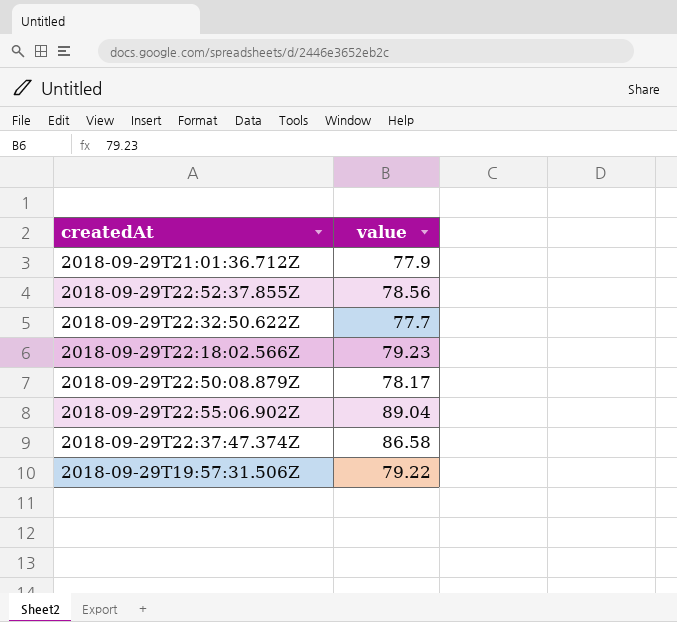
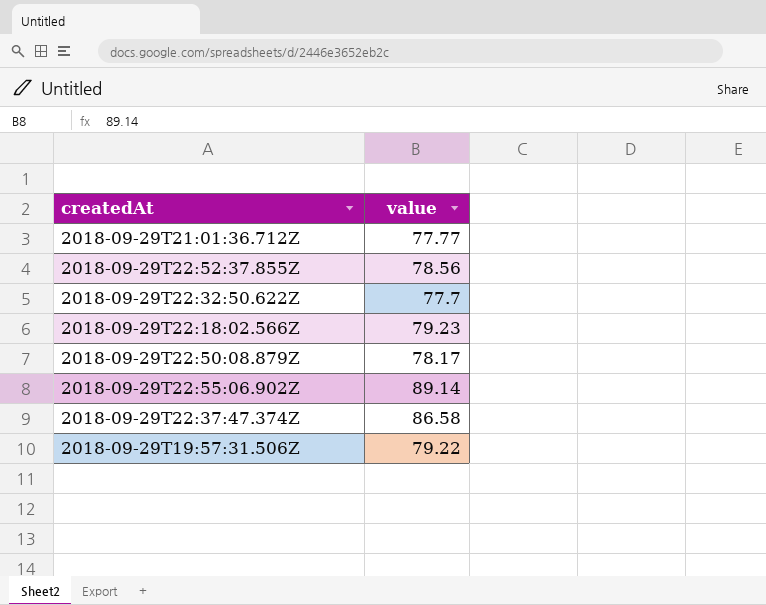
2018-09-29T21:01:36.712Z | value: 77.9 -> 77.77
2018-09-29T22:55:06.902Z | value: 89.04 -> 89.14

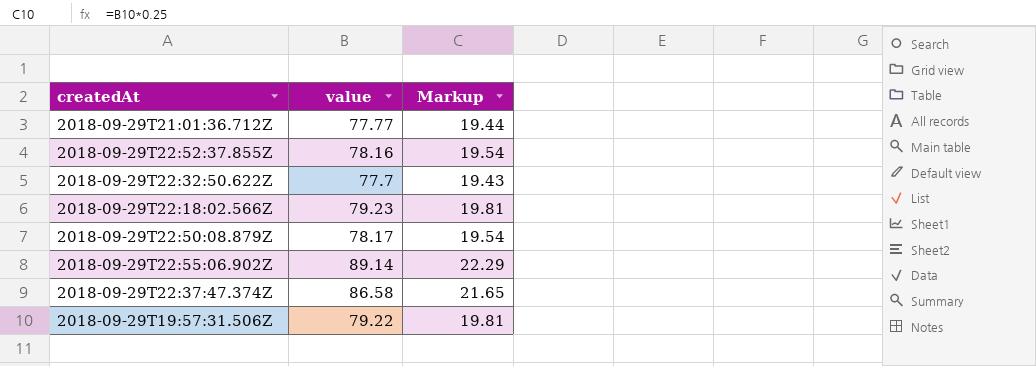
column Markup | formula: none -> [value] * 0.25
2018-09-29T22:52:37.855Z | value: 78.56 -> 78.16

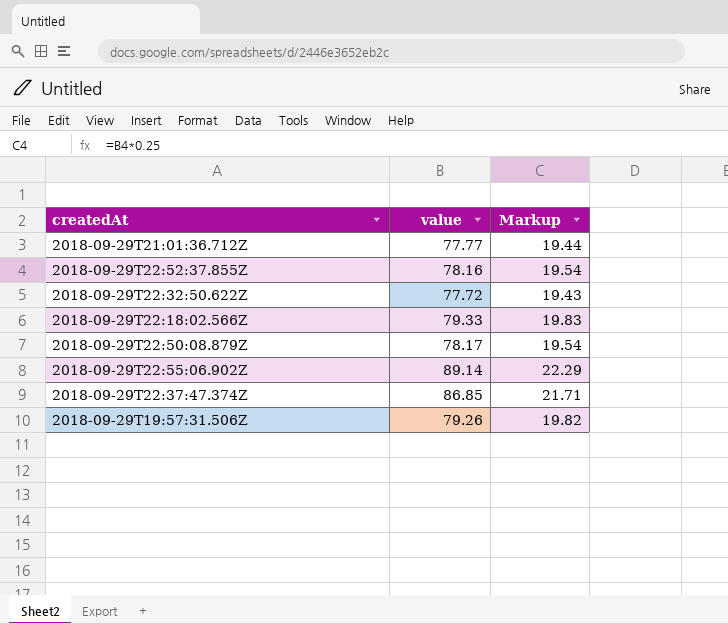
2018-09-29T22:32:50.622Z | value: 77.7 -> 77.72
2018-09-29T22:18:02.566Z | value: 79.23 -> 79.33
2018-09-29T22:18:02.566Z | Markup: 19.81 -> 19.83
2018-09-29T22:37:47.374Z | value: 86.58 -> 86.85
2018-09-29T22:37:47.374Z | Markup: 21.65 -> 21.71
2018-09-29T19:57:31.506Z | value: 79.22 -> 79.26
2018-09-29T19:57:31.506Z | Markup: 19.81 -> 19.82

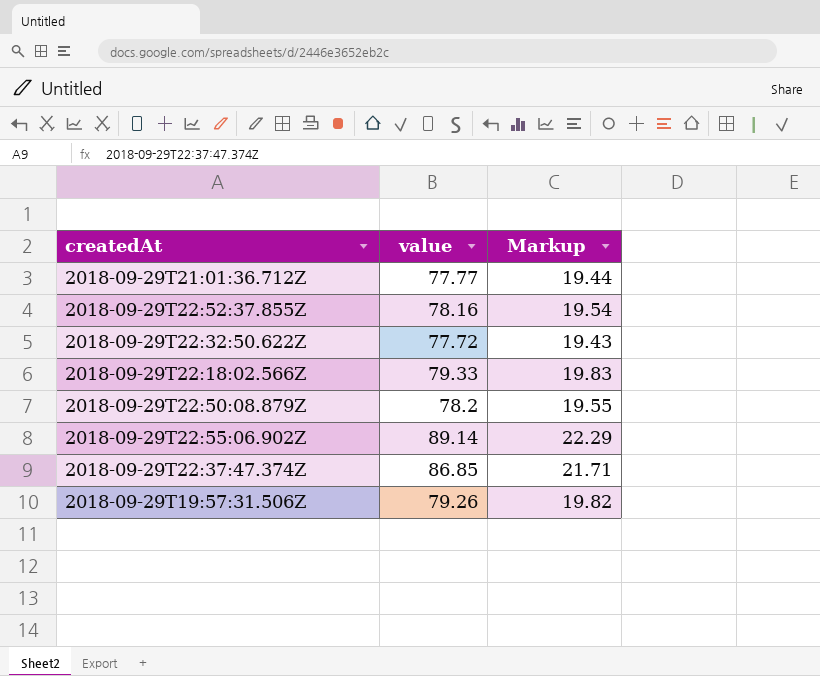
2018-09-29T22:50:08.879Z | value: 78.17 -> 78.2
2018-09-29T22:50:08.879Z | Markup: 19.54 -> 19.55

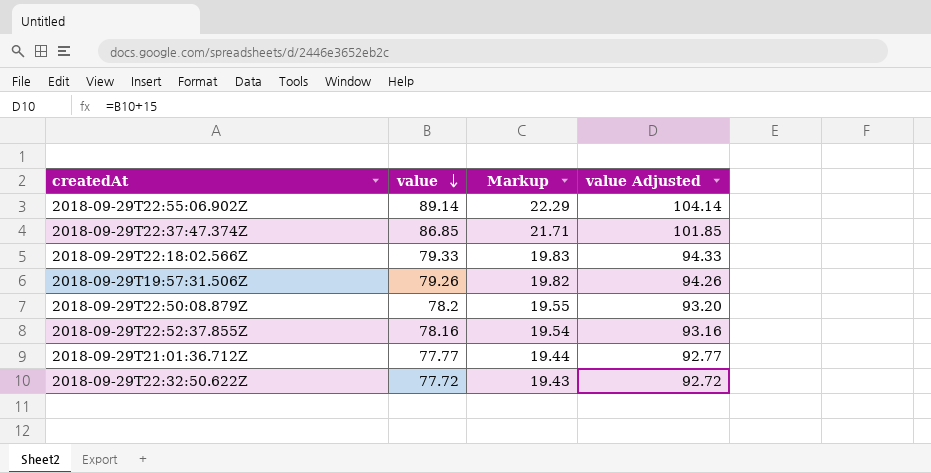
row order: none -> value descending
column value Adjusted | formula: none -> [value] + 15

